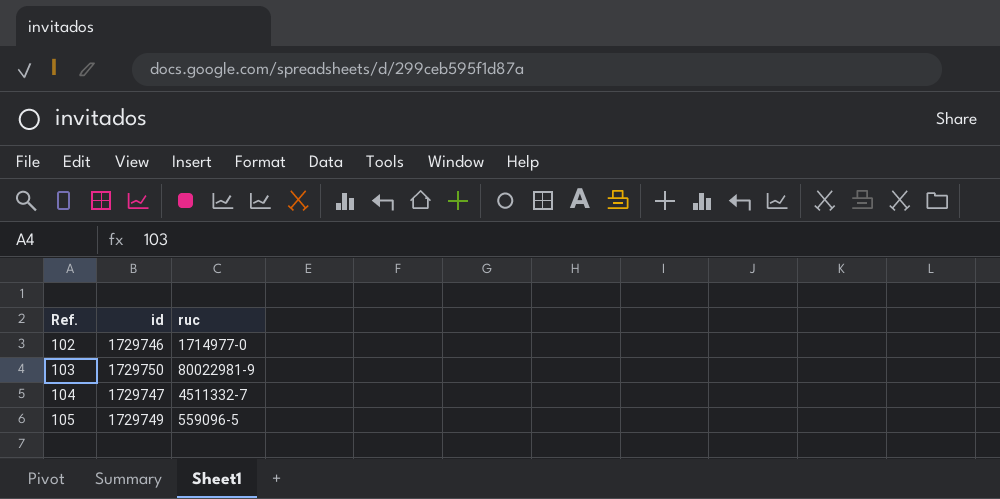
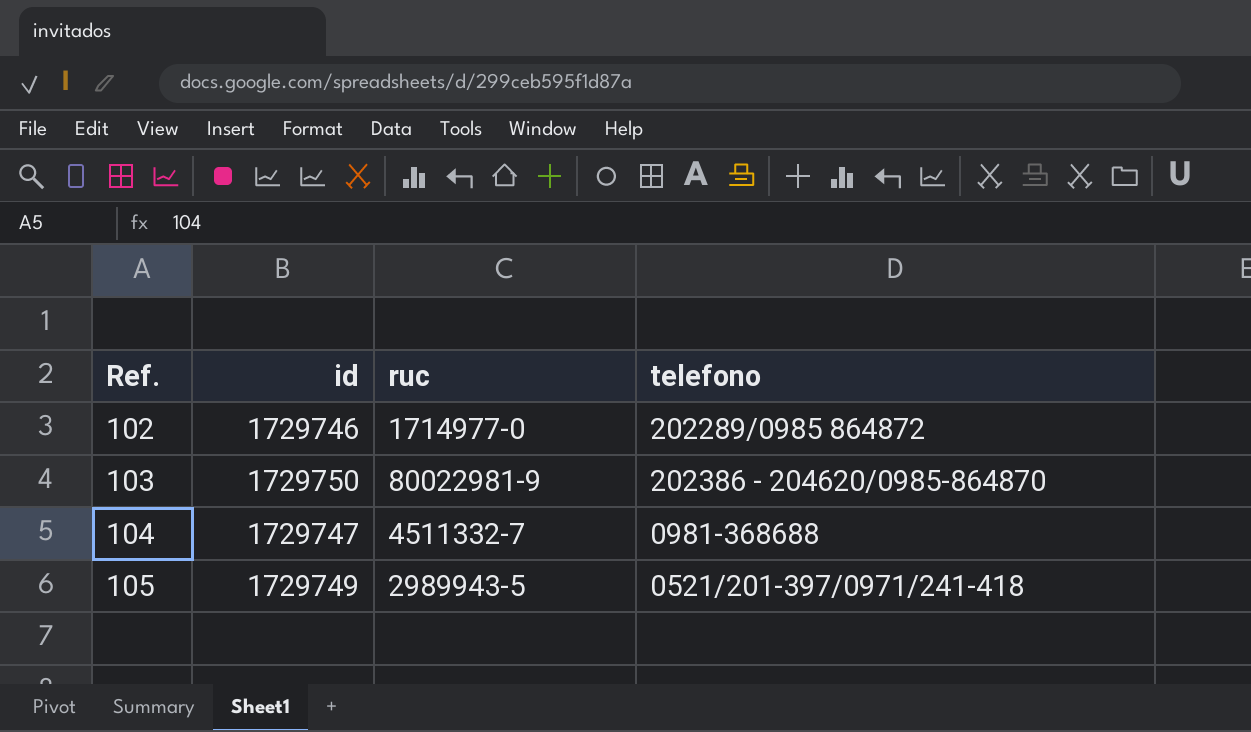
column telefono | position: none -> 4
105 | ruc: 559096-5 -> 2989943-5

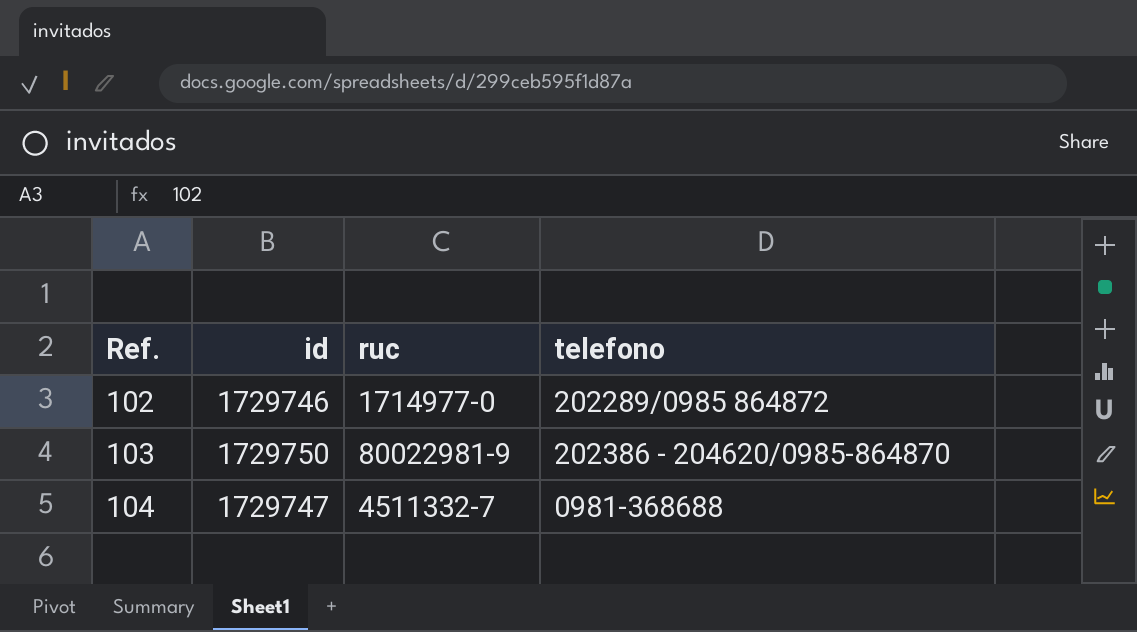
row 105: 1729749 | 2989943-5 | 0521/201-397/0971/241-418 -> none

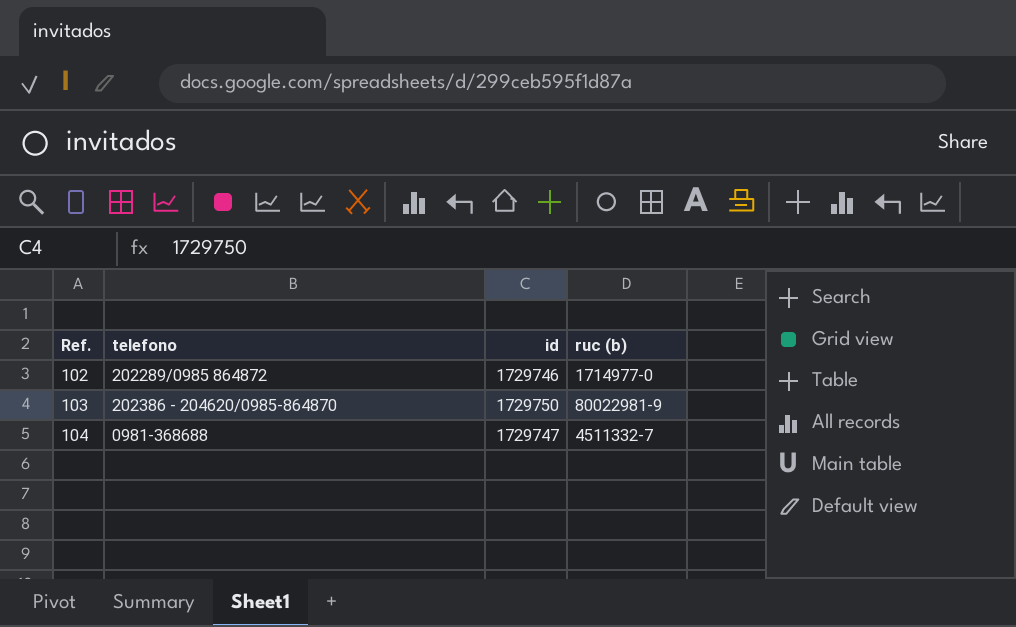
column telefono | position: 4 -> 2
column name: ruc -> ruc (b)

